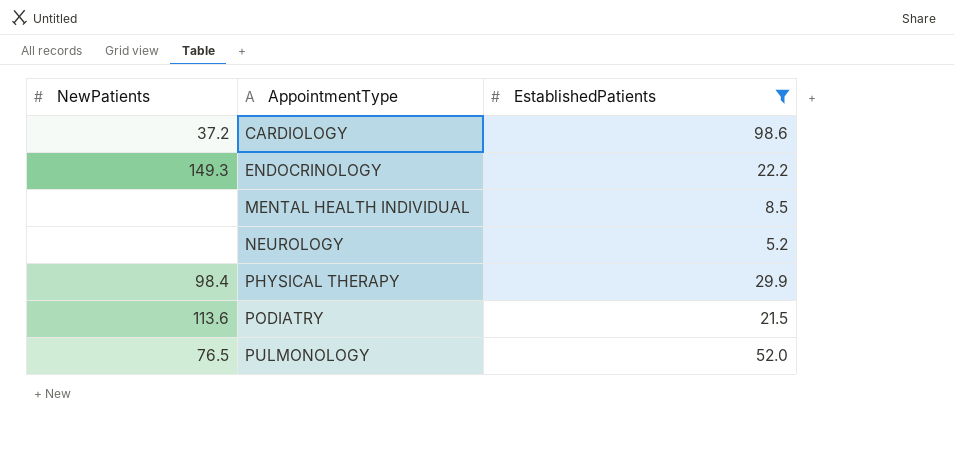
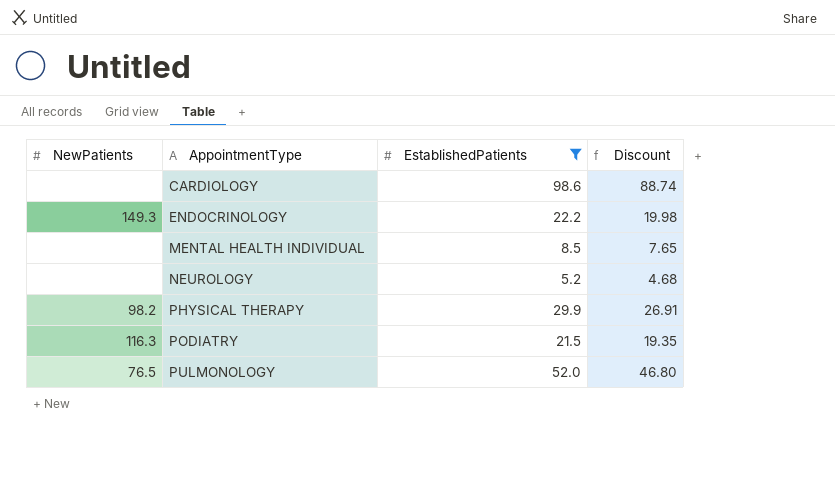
column Discount | formula: none -> [EstablishedPatients] * 0.9
CARDIOLOGY | NewPatients: 37.2 -> none
PHYSICAL THERAPY | NewPatients: 98.4 -> 98.2
PODIATRY | NewPatients: 113.6 -> 116.3

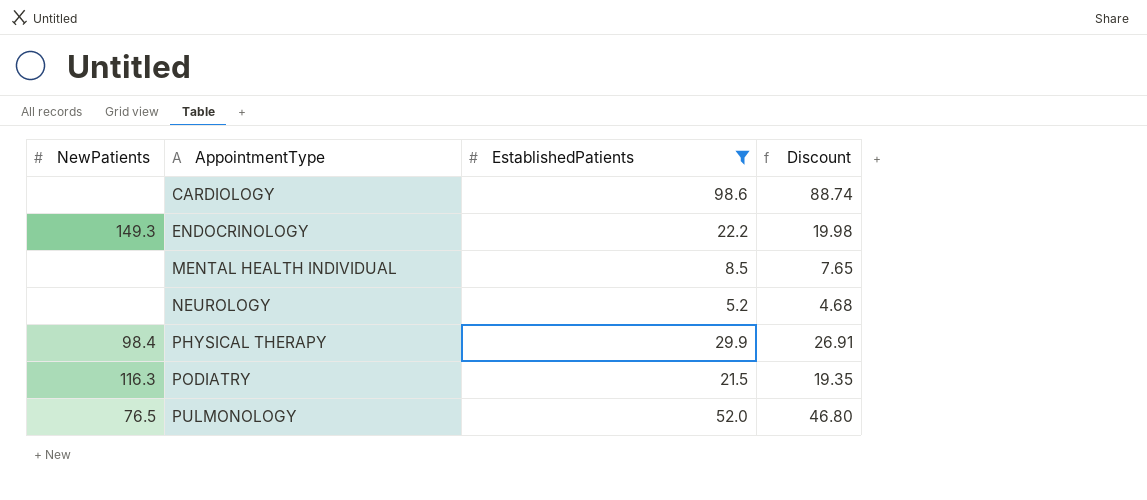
PHYSICAL THERAPY | NewPatients: 98.2 -> 98.4

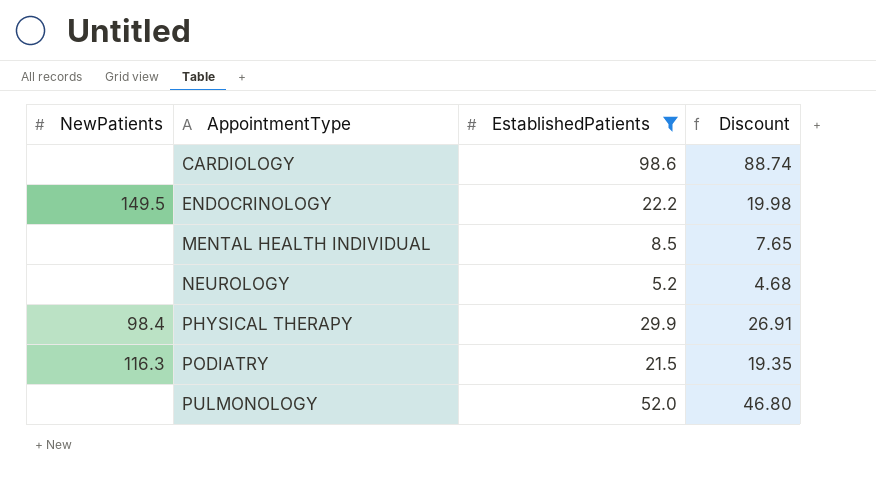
ENDOCRINOLOGY | NewPatients: 149.3 -> 149.5
PULMONOLOGY | NewPatients: 76.5 -> none

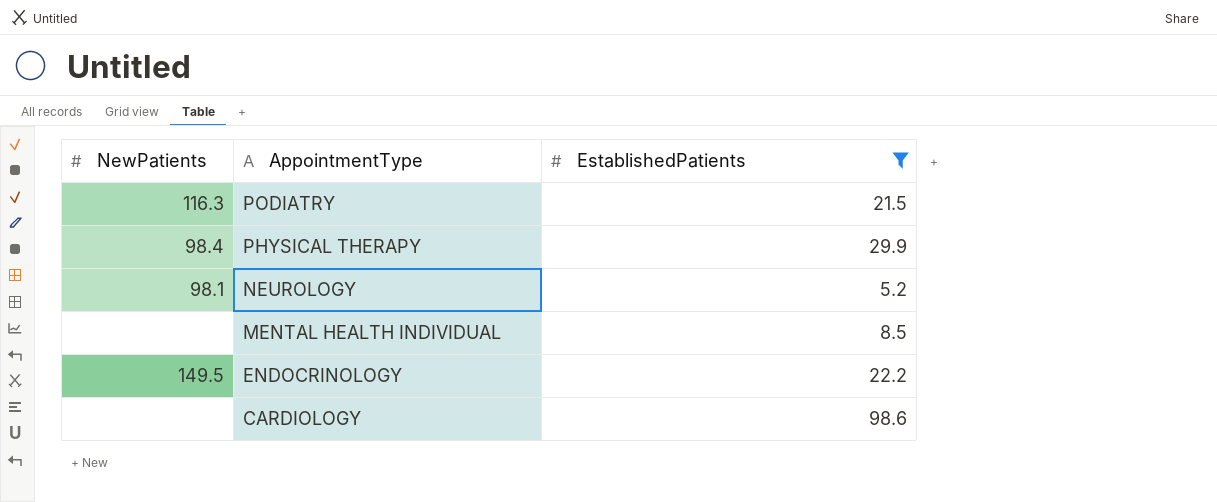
row order: AppointmentType ascending -> AppointmentType descending
column Discount | formula: [EstablishedPatients] * 0.9 -> none
row PULMONOLOGY: none | 52.0 | 46.80 -> none
NEUROLOGY | NewPatients: none -> 98.1

